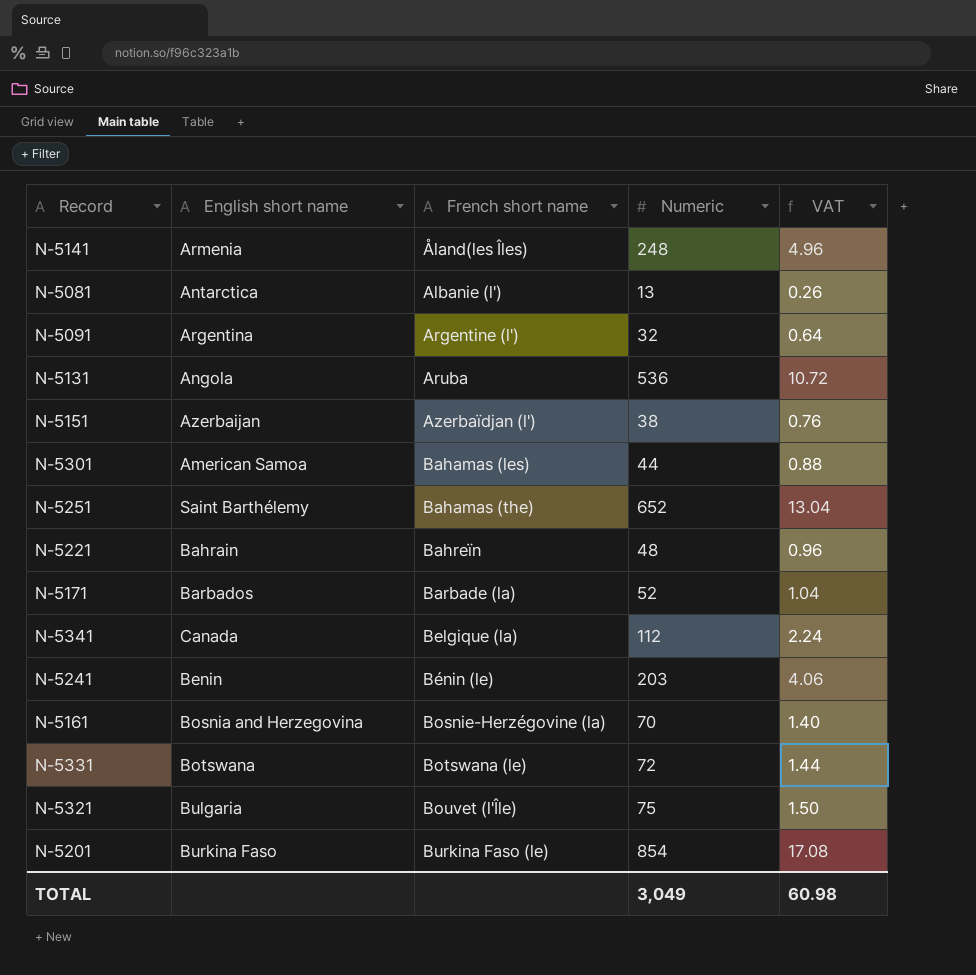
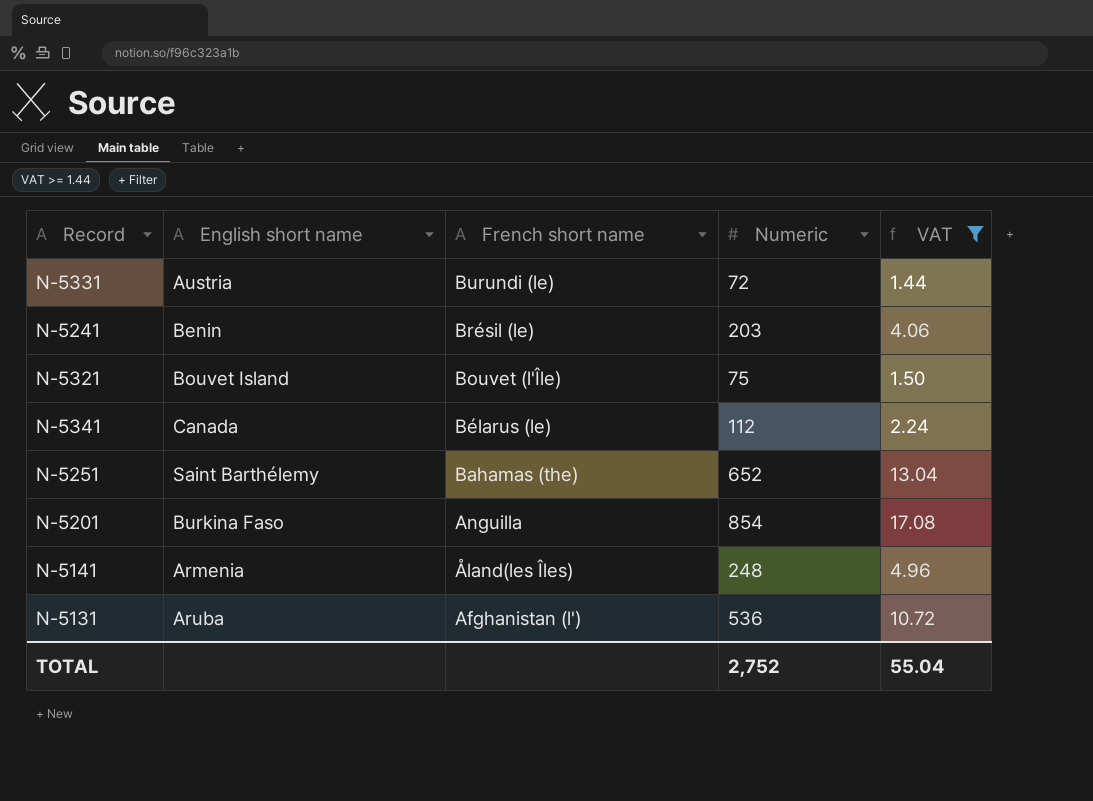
filter: none -> VAT >= 1.44
row order: French short name ascending -> French short name descending
N-5331 | English short name: Botswana -> Austria
N-5331 | French short name: Botswana (le) -> Burundi (le)
N-5241 | French short name: Bénin (le) -> Brésil (le)
N-5321 | English short name: Bulgaria -> Bouvet Island
N-5341 | French short name: Belgique (la) -> Bélarus (le)
N-5201 | French short name: Burkina Faso (le) -> Anguilla
N-5131 | English short name: Angola -> Aruba
N-5131 | French short name: Aruba -> Afghanistan (l')
TOTAL | Numeric: 3,049 -> 2,752
TOTAL | VAT: 60.98 -> 55.04

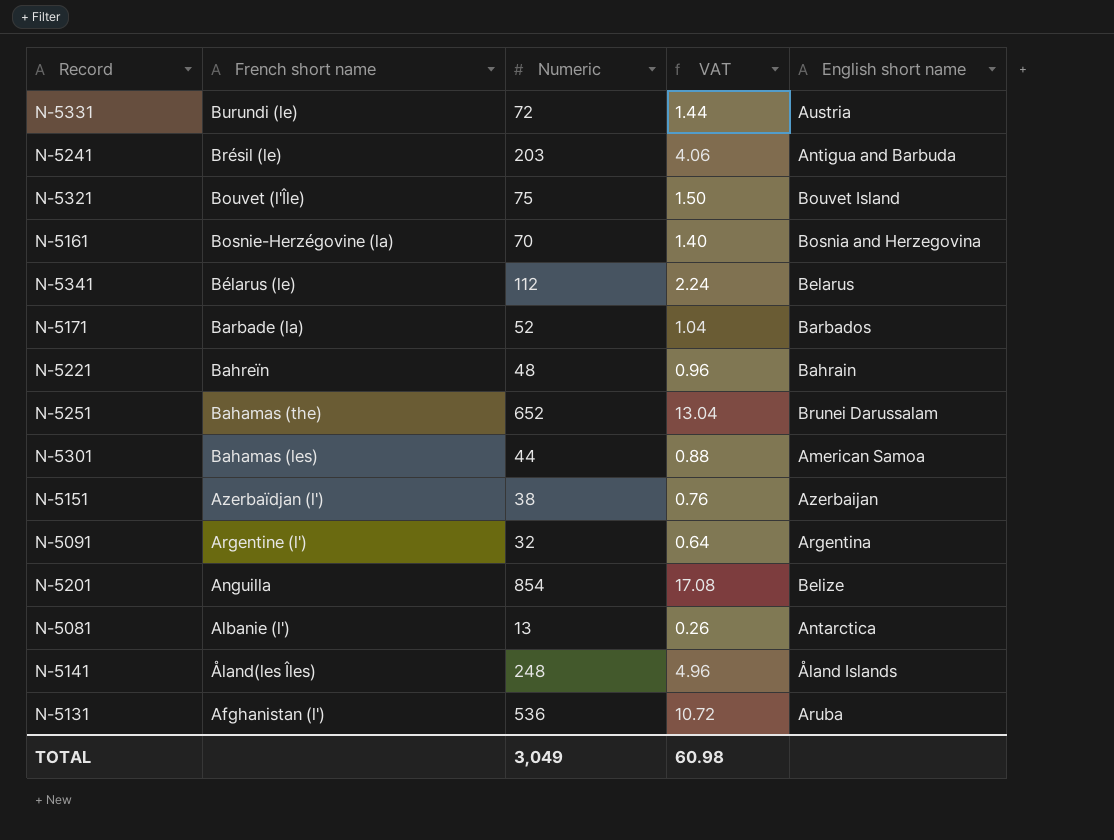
filter: VAT >= 1.44 -> none
column English short name | position: 2 -> 5
N-5241 | English short name: Benin -> Antigua and Barbuda
N-5341 | English short name: Canada -> Belarus
N-5251 | English short name: Saint Barthélemy -> Brunei Darussalam
N-5201 | English short name: Burkina Faso -> Belize
N-5141 | English short name: Armenia -> Åland Islands
TOTAL | Numeric: 2,752 -> 3,049
TOTAL | VAT: 55.04 -> 60.98

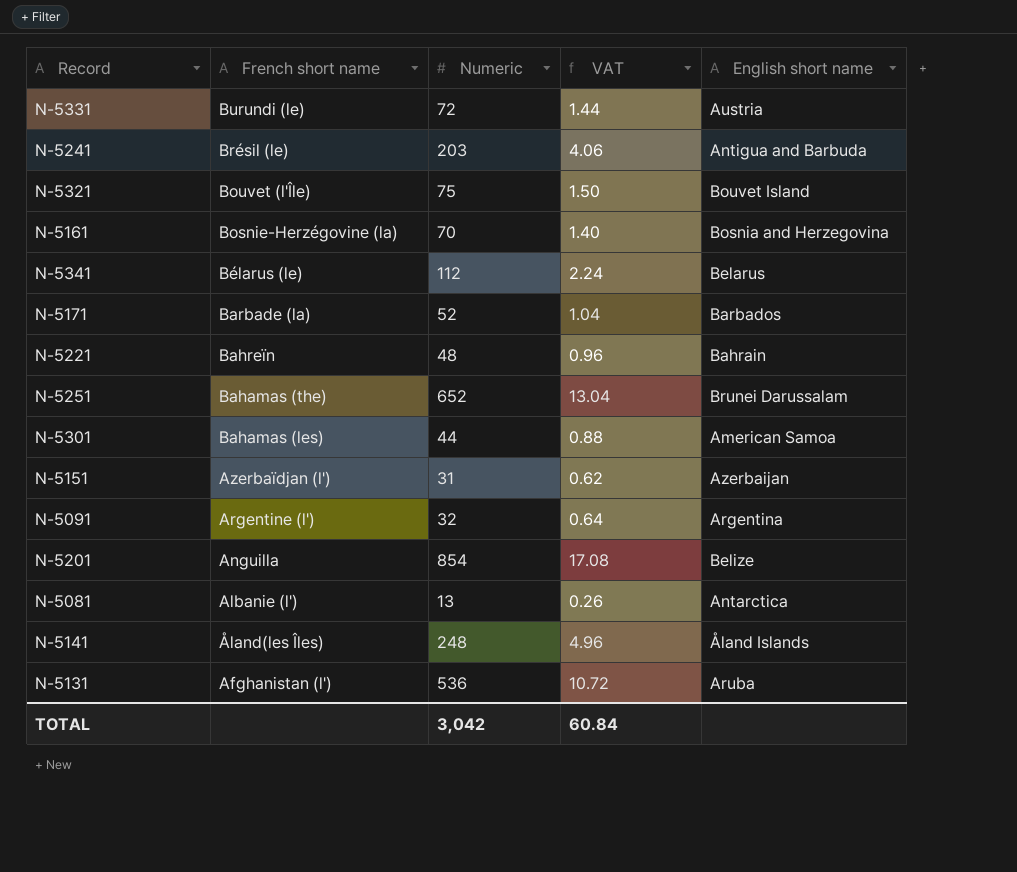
N-5151 | Numeric: 38 -> 31
N-5151 | VAT: 0.76 -> 0.62
TOTAL | Numeric: 3,049 -> 3,042
TOTAL | VAT: 60.98 -> 60.84

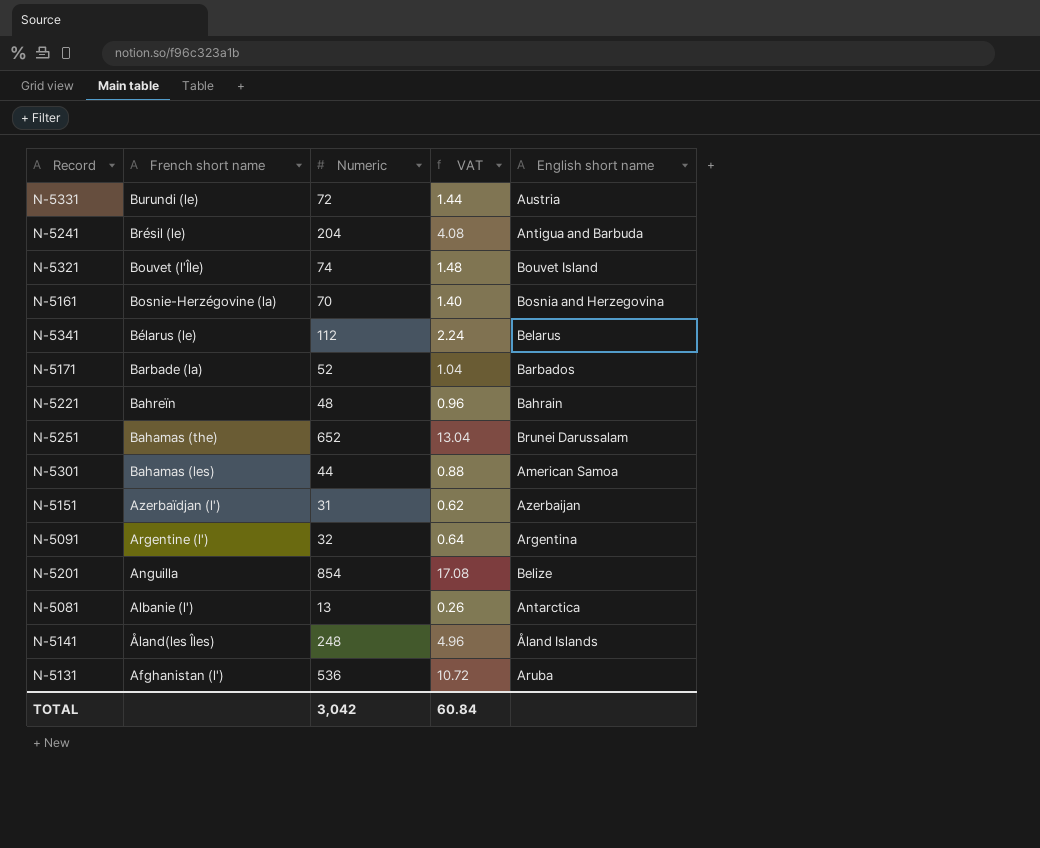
N-5241 | Numeric: 203 -> 204
N-5241 | VAT: 4.06 -> 4.08
N-5321 | Numeric: 75 -> 74
N-5321 | VAT: 1.50 -> 1.48

